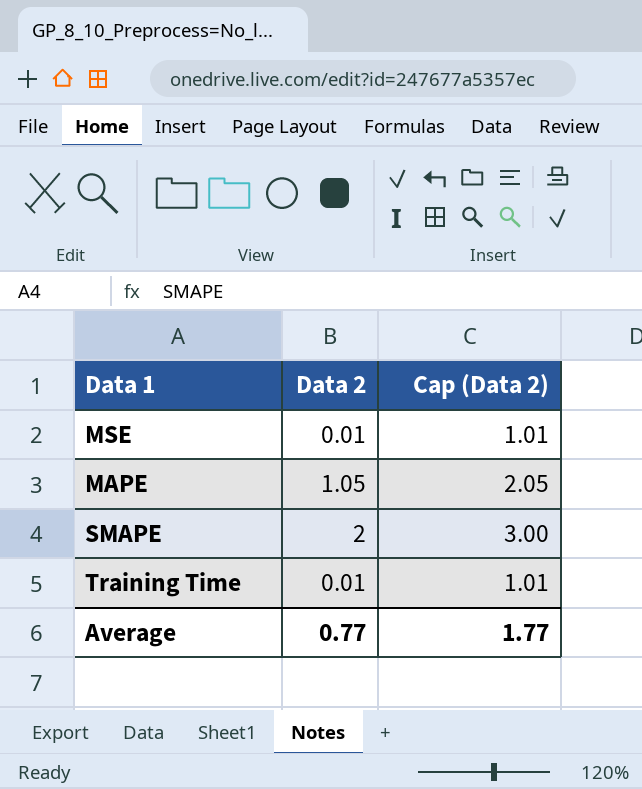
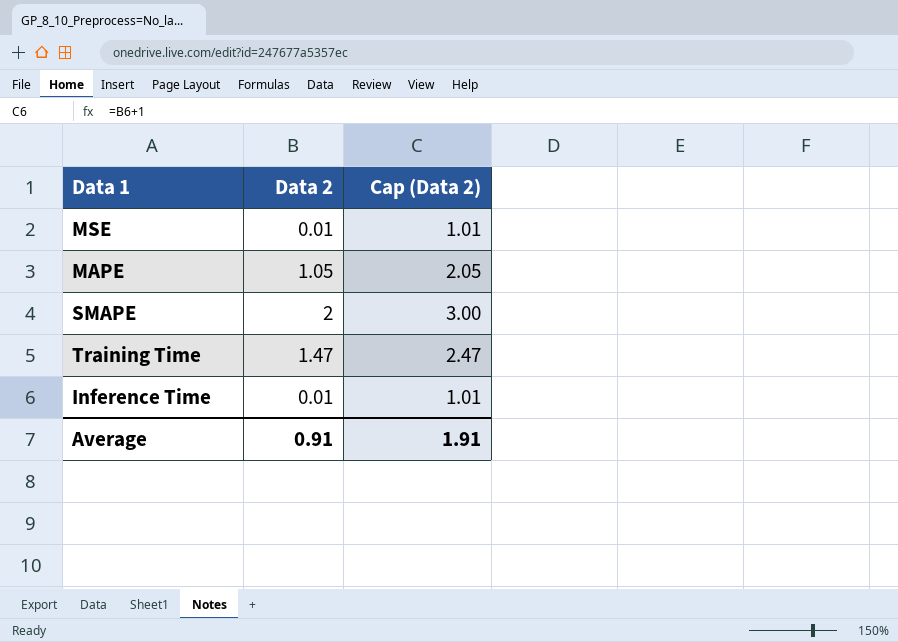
Training Time | Data 2: 0.01 -> 1.47
Training Time | Cap (Data 2): 1.01 -> 2.47
row Inference Time: none -> 0.01 | 1.01
Average | Data 2: 0.77 -> 0.91
Average | Cap (Data 2): 1.77 -> 1.91

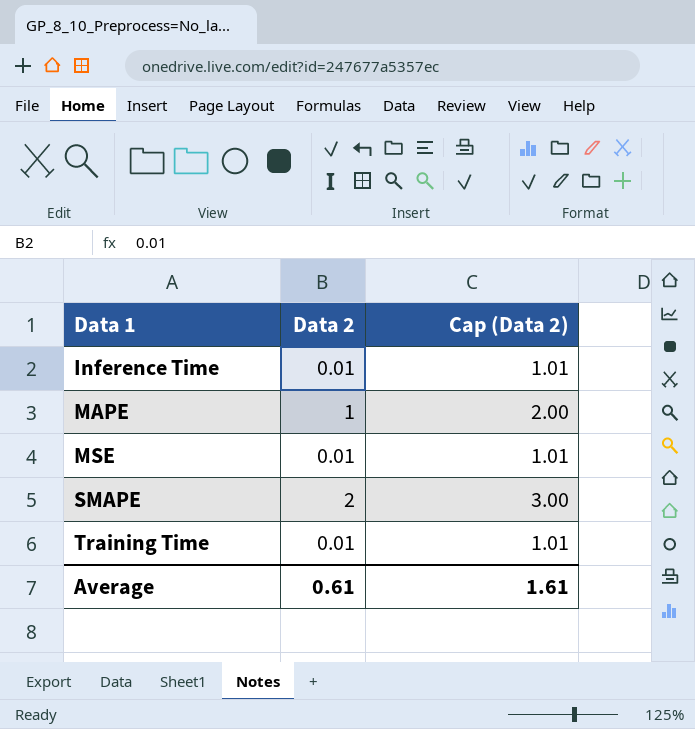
row order: none -> Data 1 ascending
MAPE | Data 2: 1.05 -> 1
MAPE | Cap (Data 2): 2.05 -> 2.00
Training Time | Data 2: 1.47 -> 0.01
Training Time | Cap (Data 2): 2.47 -> 1.01
Average | Data 2: 0.91 -> 0.61
Average | Cap (Data 2): 1.91 -> 1.61

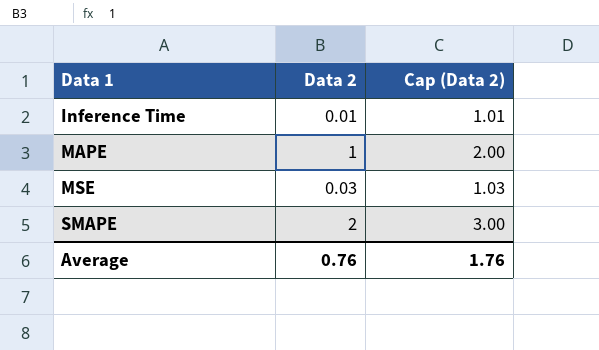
row Training Time: 0.01 | 1.01 -> none
MSE | Data 2: 0.01 -> 0.03
MSE | Cap (Data 2): 1.01 -> 1.03
Average | Data 2: 0.61 -> 0.76
Average | Cap (Data 2): 1.61 -> 1.76

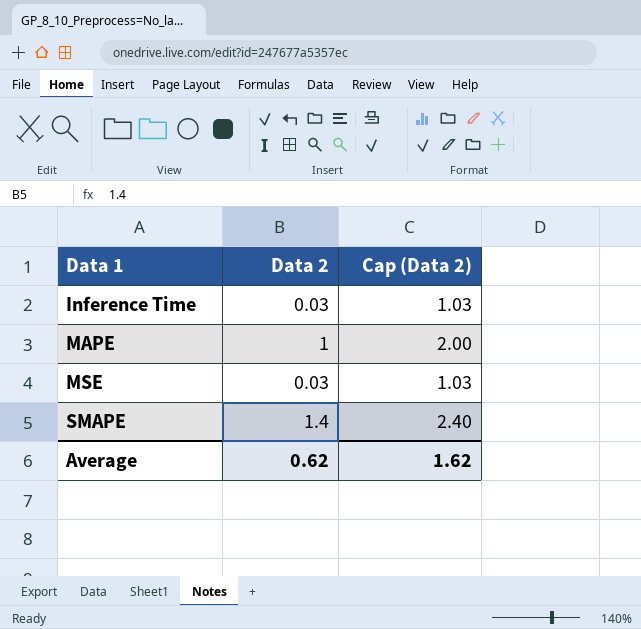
Inference Time | Data 2: 0.01 -> 0.03
Inference Time | Cap (Data 2): 1.01 -> 1.03
SMAPE | Data 2: 2 -> 1.4
SMAPE | Cap (Data 2): 3.00 -> 2.40
Average | Data 2: 0.76 -> 0.62
Average | Cap (Data 2): 1.76 -> 1.62

